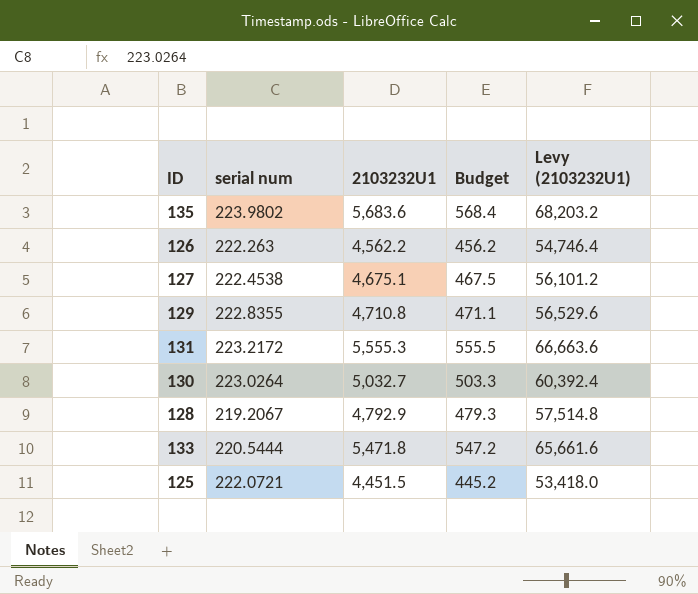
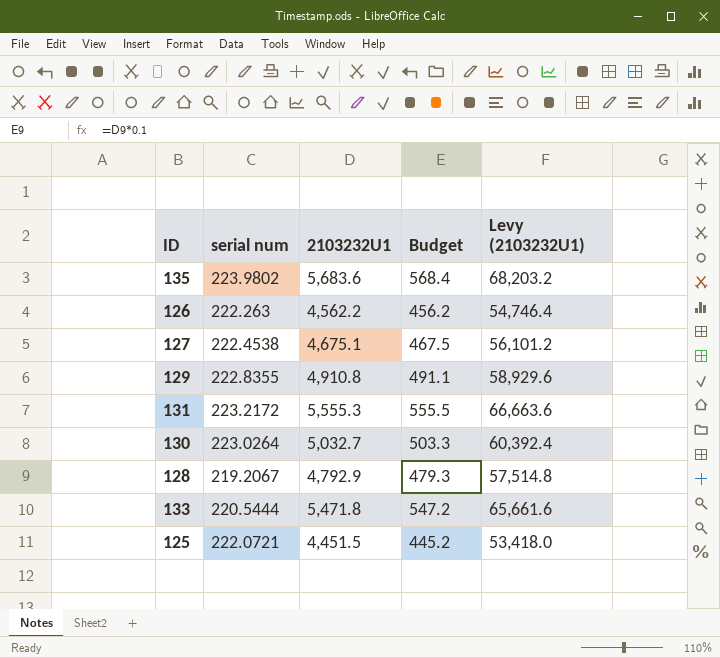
129 | 2103232U1: 4,710.8 -> 4,910.8
129 | Budget: 471.1 -> 491.1
129 | Levy (2103232U1): 56,529.6 -> 58,929.6

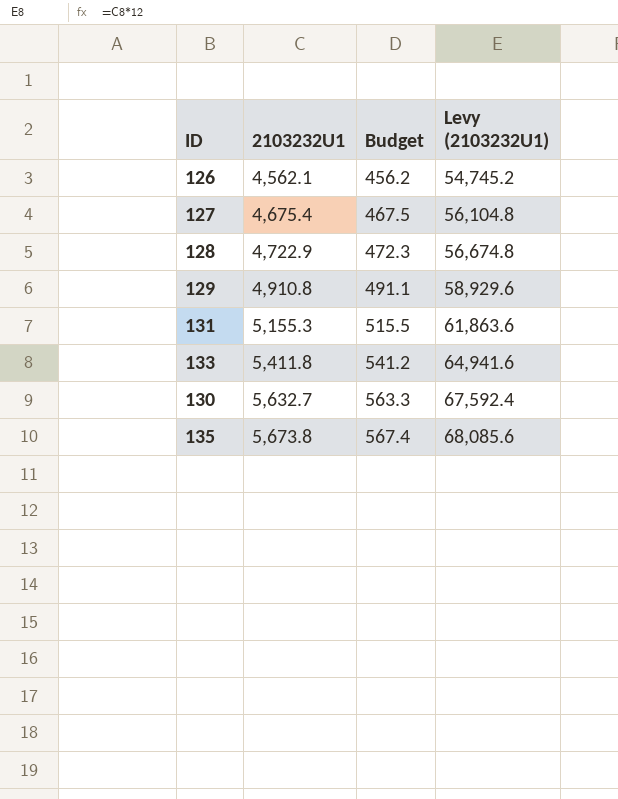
row order: none -> 2103232U1 ascending
column serial num | position: 2 -> none
row 125: 222.0721 | 4,451.5 | 445.2 | 53,418.0 -> none
126 | 2103232U1: 4,562.2 -> 4,562.1
126 | Levy (2103232U1): 54,746.4 -> 54,745.2
127 | 2103232U1: 4,675.1 -> 4,675.4
127 | Levy (2103232U1): 56,101.2 -> 56,104.8
128 | 2103232U1: 4,792.9 -> 4,722.9
128 | Budget: 479.3 -> 472.3
128 | Levy (2103232U1): 57,514.8 -> 56,674.8
131 | 2103232U1: 5,555.3 -> 5,155.3
131 | Budget: 555.5 -> 515.5
131 | Levy (2103232U1): 66,663.6 -> 61,863.6
133 | 2103232U1: 5,471.8 -> 5,411.8
133 | Budget: 547.2 -> 541.2
133 | Levy (2103232U1): 65,661.6 -> 64,941.6
130 | 2103232U1: 5,032.7 -> 5,632.7
130 | Budget: 503.3 -> 563.3
130 | Levy (2103232U1): 60,392.4 -> 67,592.4
135 | 2103232U1: 5,683.6 -> 5,673.8
135 | Budget: 568.4 -> 567.4
135 | Levy (2103232U1): 68,203.2 -> 68,085.6

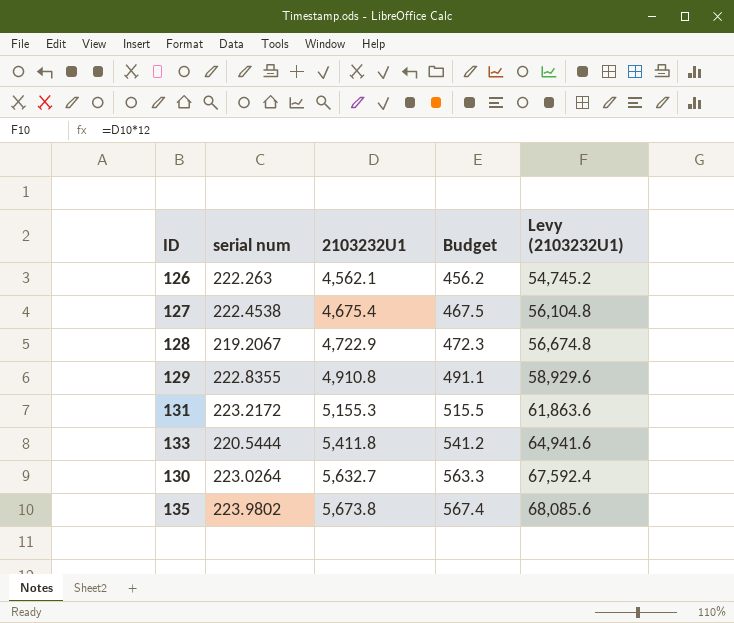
column serial num | position: none -> 2

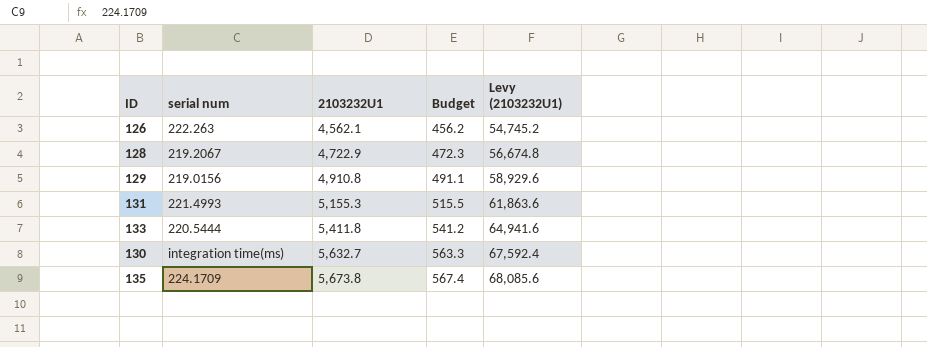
row 127: 222.4538 | 4,675.4 | 467.5 | 56,104.8 -> none
129 | serial num: 222.8355 -> 219.0156
131 | serial num: 223.2172 -> 221.4993
130 | serial num: 223.0264 -> integration time(ms)
135 | serial num: 223.9802 -> 224.1709

